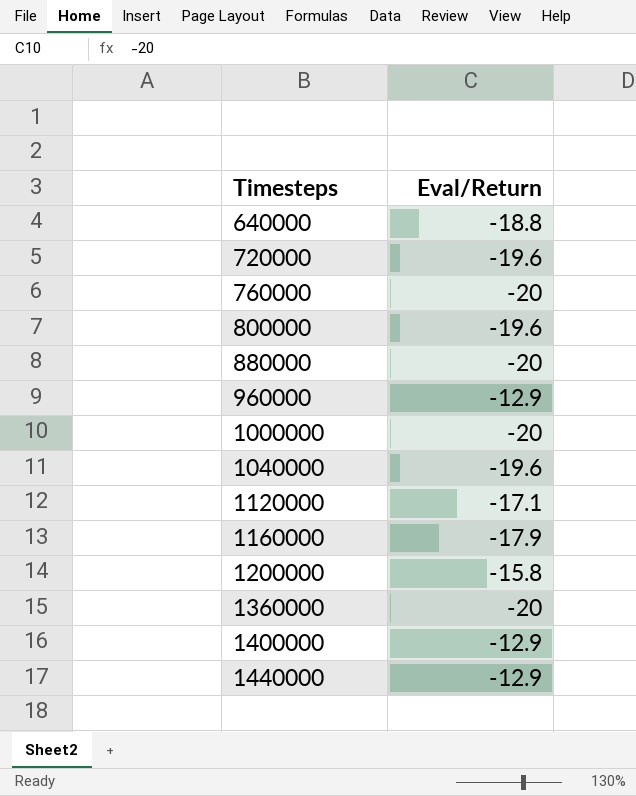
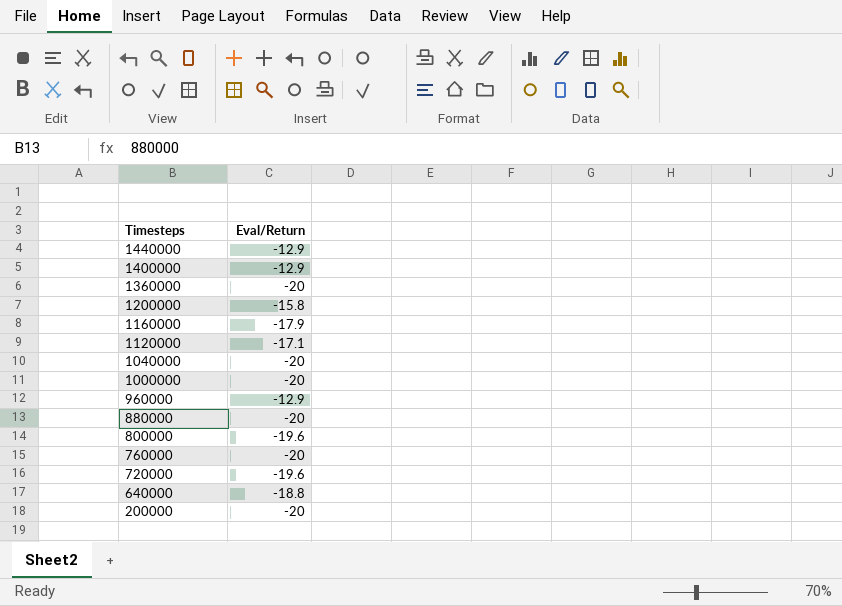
row order: Timesteps ascending -> Timesteps descending
1040000 | Eval/Return: -19.6 -> -20
row 200000: none -> -20

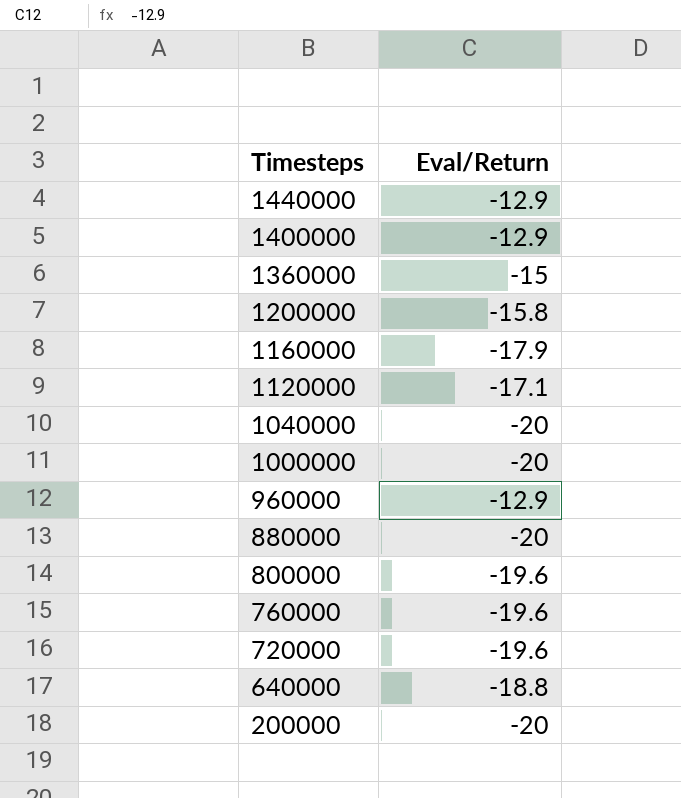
1360000 | Eval/Return: -20 -> -15
760000 | Eval/Return: -20 -> -19.6

